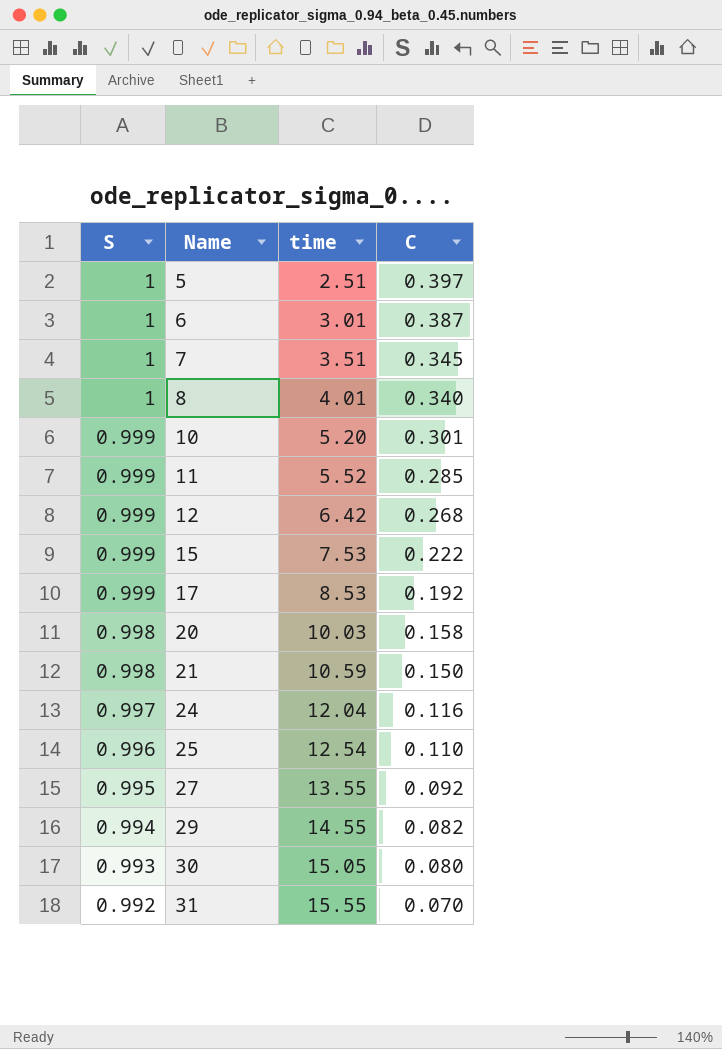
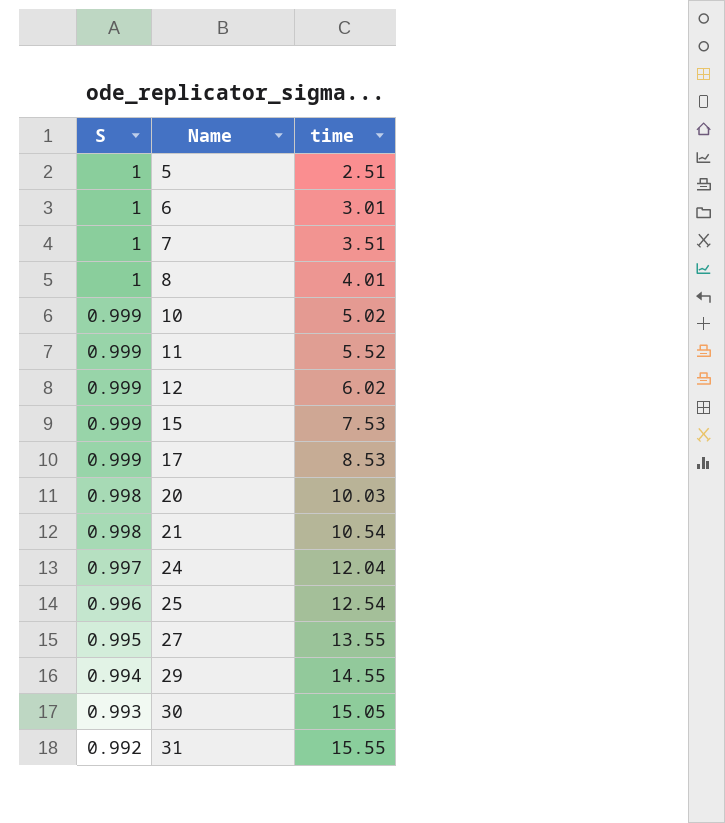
column C | position: 4 -> none
10 | time: 5.20 -> 5.02
12 | time: 6.42 -> 6.02
21 | time: 10.59 -> 10.54

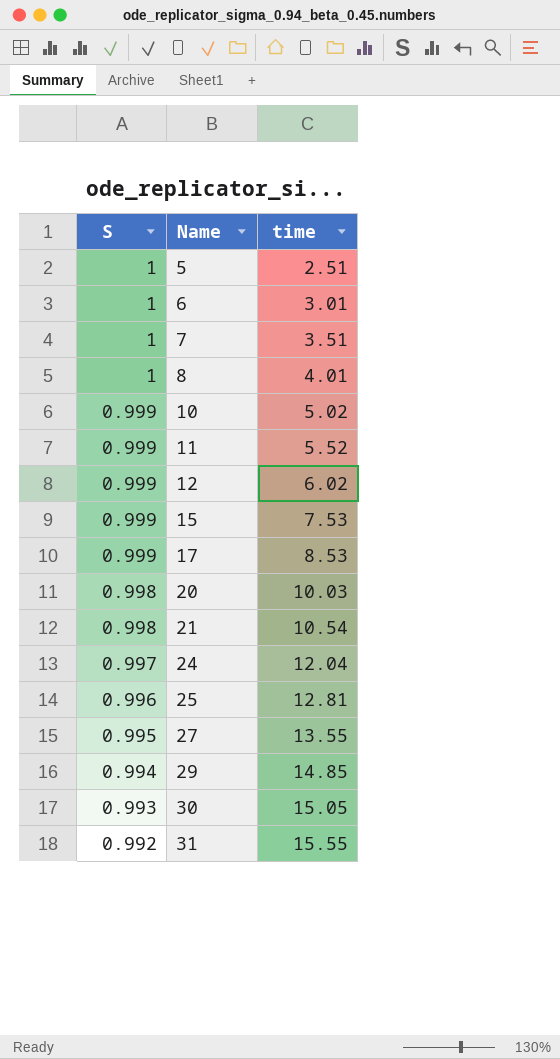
25 | time: 12.54 -> 12.81
29 | time: 14.55 -> 14.85

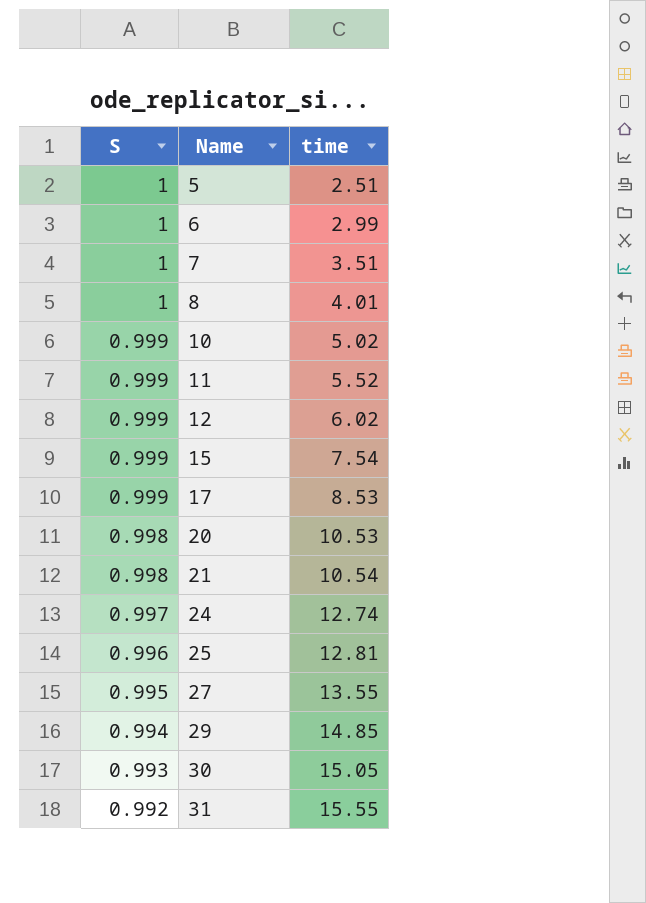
6 | time: 3.01 -> 2.99
15 | time: 7.53 -> 7.54
20 | time: 10.03 -> 10.53
24 | time: 12.04 -> 12.74

